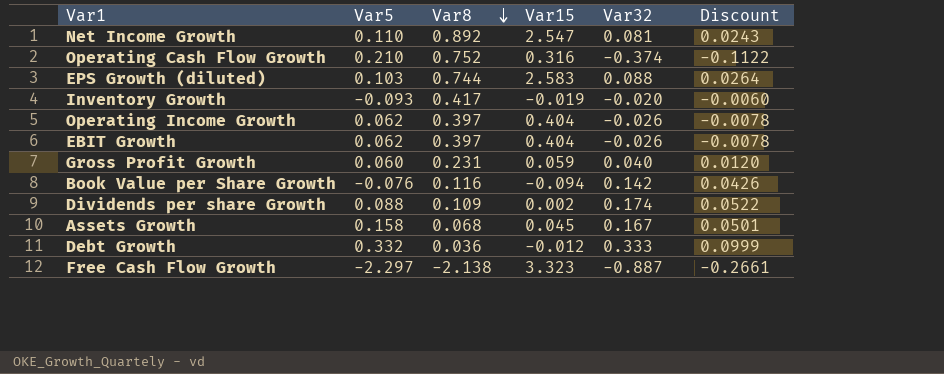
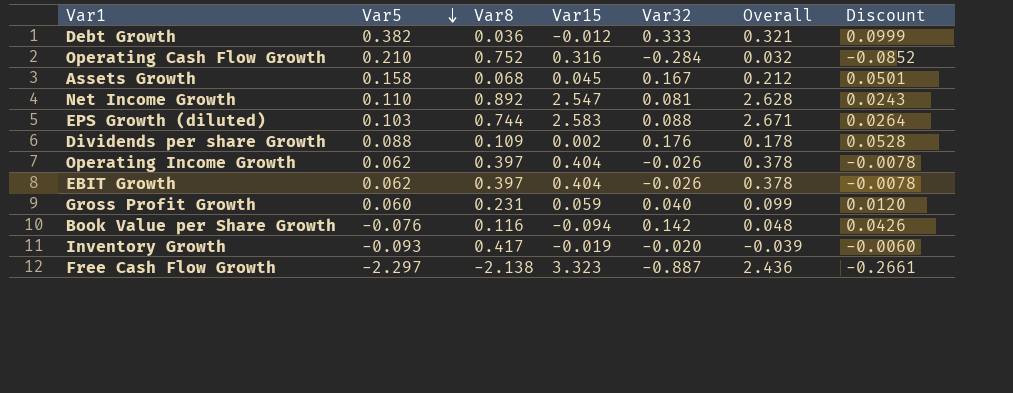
row order: Var8 descending -> Var5 descending
column Overall | formula: none -> [Var15] + [Var32]
Debt Growth | Var5: 0.332 -> 0.382
Operating Cash Flow Growth | Var32: -0.374 -> -0.284
Operating Cash Flow Growth | Discount: -0.1122 -> -0.0852
Dividends per share Growth | Var32: 0.174 -> 0.176
Dividends per share Growth | Discount: 0.0522 -> 0.0528

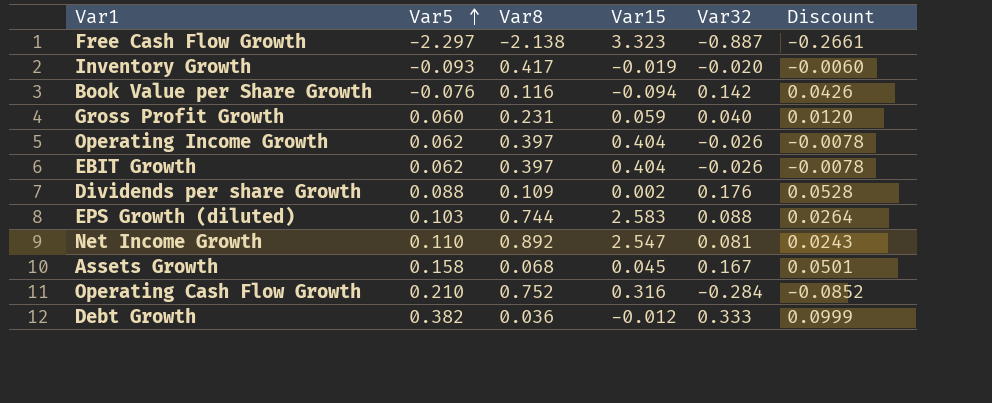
row order: Var5 descending -> Var5 ascending
column Overall | formula: [Var15] + [Var32] -> none

